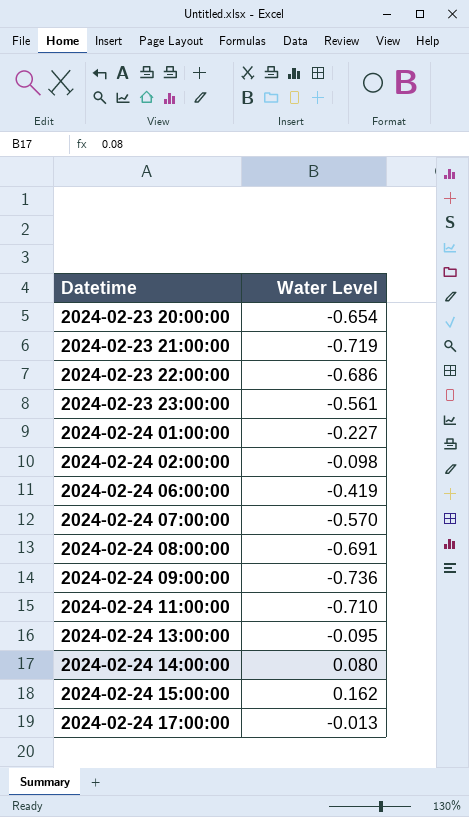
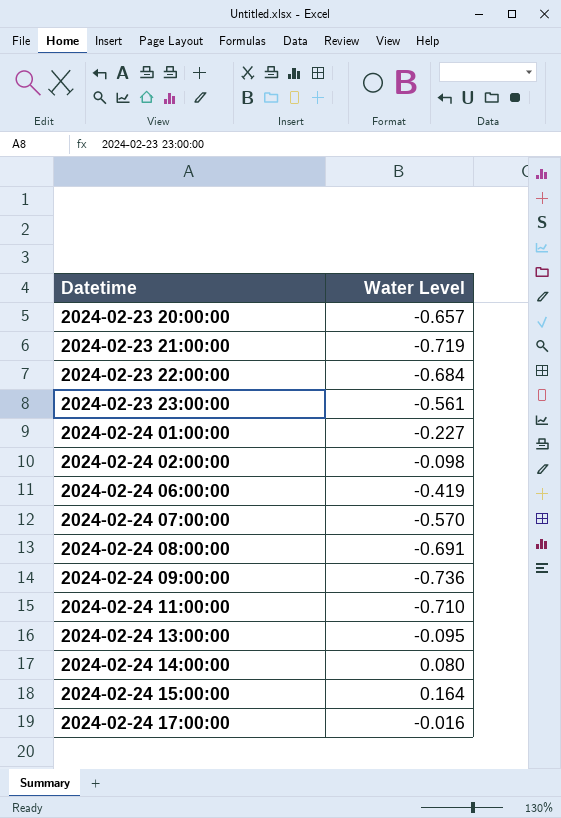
2024-02-23 20:00:00 | Water Level: -0.654 -> -0.657
2024-02-23 22:00:00 | Water Level: -0.686 -> -0.684
2024-02-24 15:00:00 | Water Level: 0.162 -> 0.164
2024-02-24 17:00:00 | Water Level: -0.013 -> -0.016

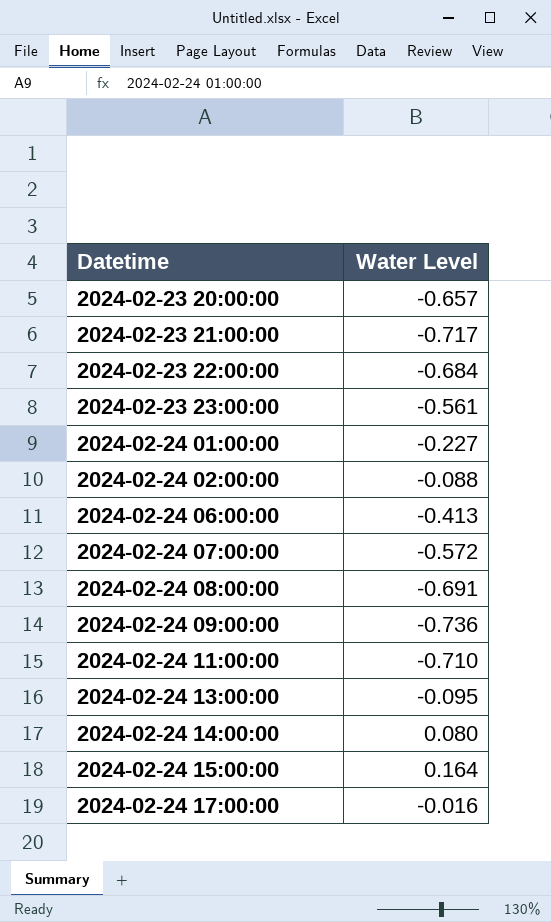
2024-02-23 21:00:00 | Water Level: -0.719 -> -0.717
2024-02-24 02:00:00 | Water Level: -0.098 -> -0.088
2024-02-24 06:00:00 | Water Level: -0.419 -> -0.413
2024-02-24 07:00:00 | Water Level: -0.570 -> -0.572

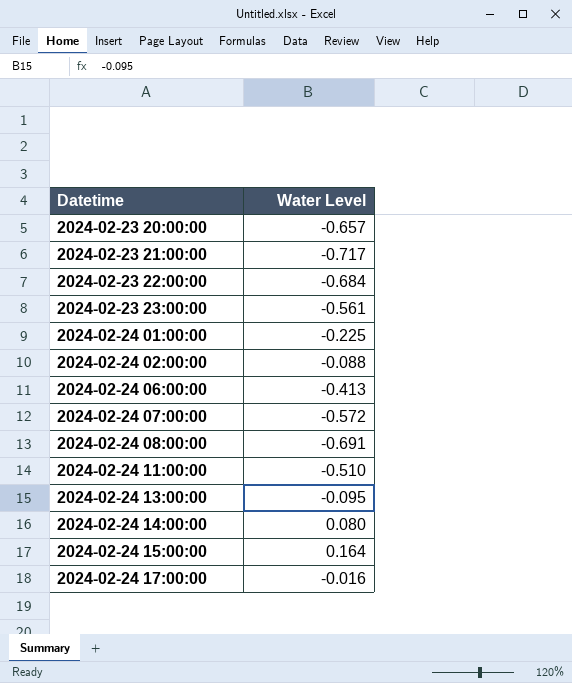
row 2024-02-24 09:00:00: -0.736 -> none
2024-02-24 01:00:00 | Water Level: -0.227 -> -0.225
2024-02-24 11:00:00 | Water Level: -0.710 -> -0.510

